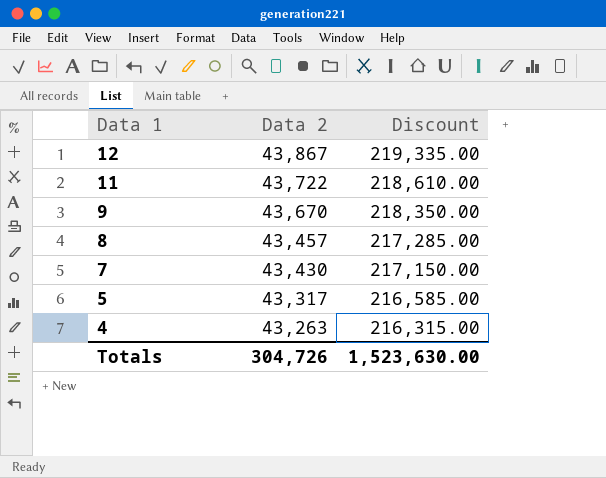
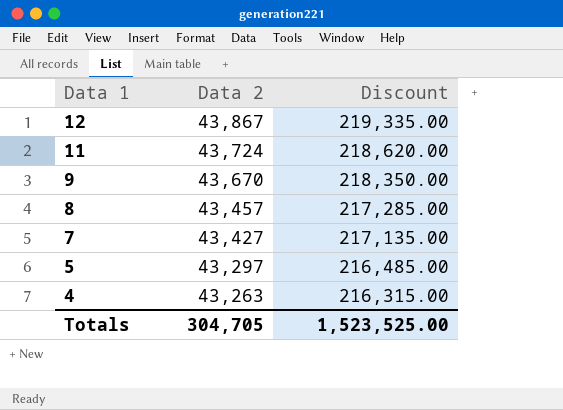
11 | Data 2: 43,722 -> 43,724
11 | Discount: 218,610.00 -> 218,620.00
7 | Data 2: 43,430 -> 43,427
7 | Discount: 217,150.00 -> 217,135.00
5 | Data 2: 43,317 -> 43,297
5 | Discount: 216,585.00 -> 216,485.00
Totals | Data 2: 304,726 -> 304,705
Totals | Discount: 1,523,630.00 -> 1,523,525.00

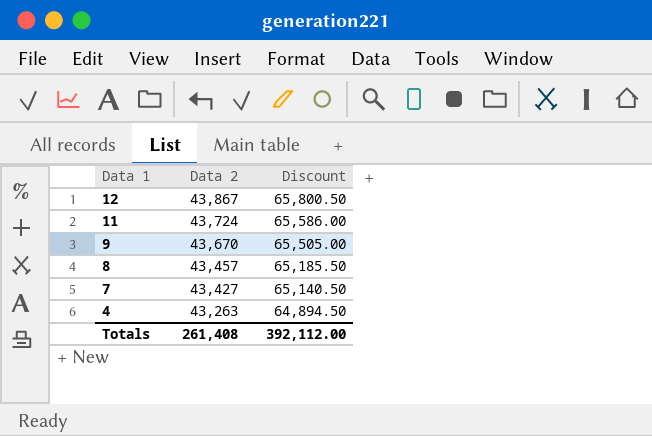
column Discount | formula: [Data 2] * 5 -> [Data 2] * 1.5
row 5: 43,297 | 216,485.00 -> none
Totals | Data 2: 304,705 -> 261,408
Totals | Discount: 1,523,525.00 -> 392,112.00

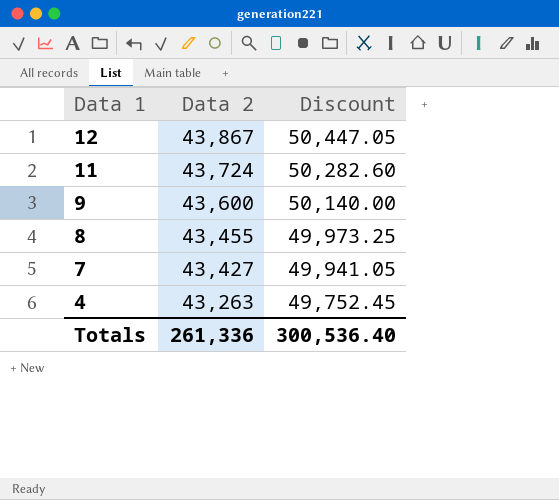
column Discount | formula: [Data 2] * 1.5 -> [Data 2] * 1.15
9 | Data 2: 43,670 -> 43,600
8 | Data 2: 43,457 -> 43,455
Totals | Data 2: 261,408 -> 261,336
Totals | Discount: 392,112.00 -> 300,536.40

